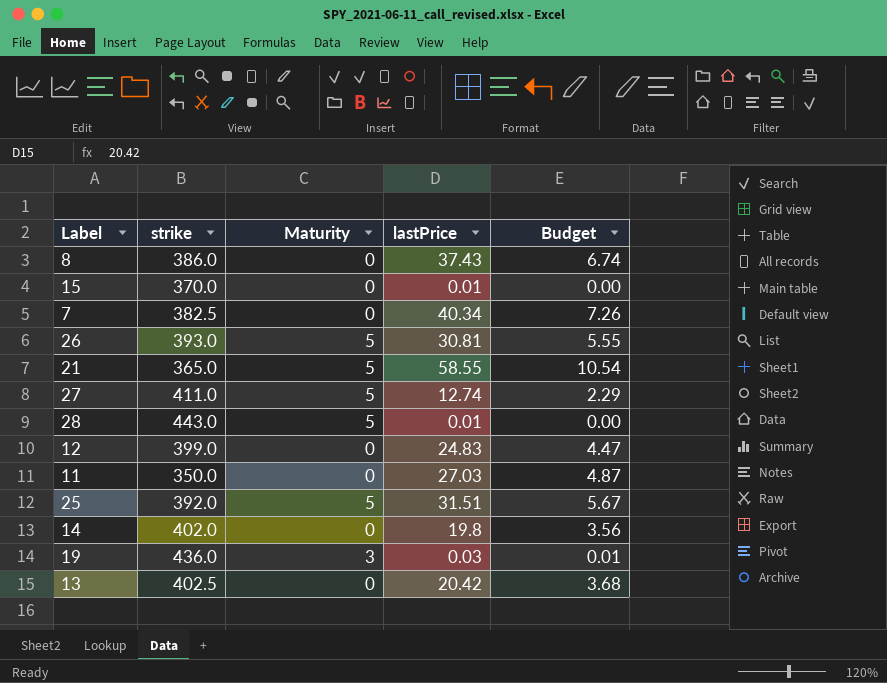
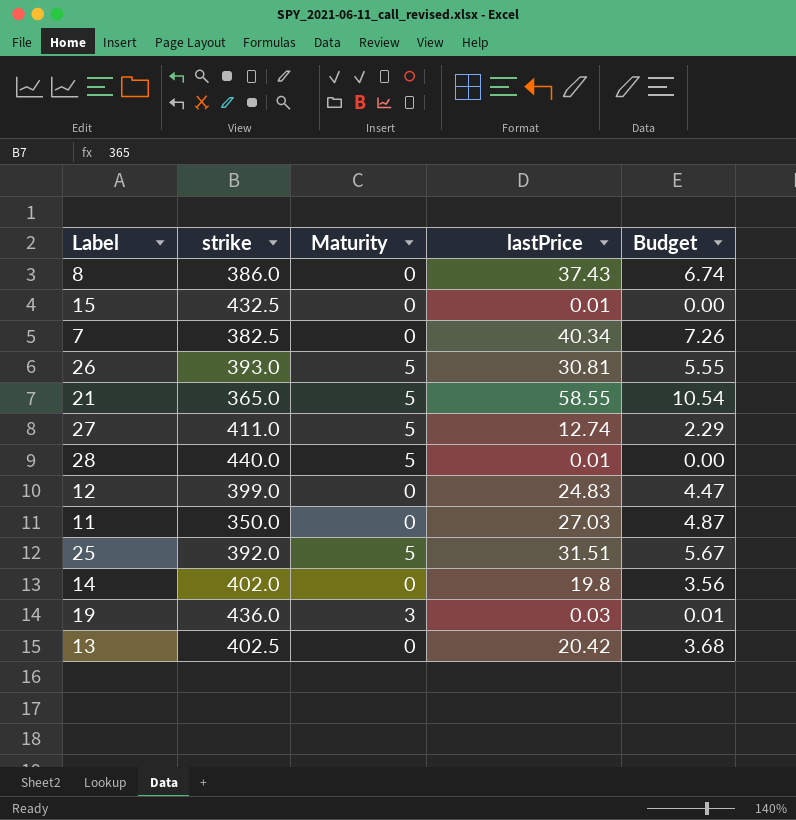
15 | strike: 370.0 -> 432.5
28 | strike: 443.0 -> 440.0

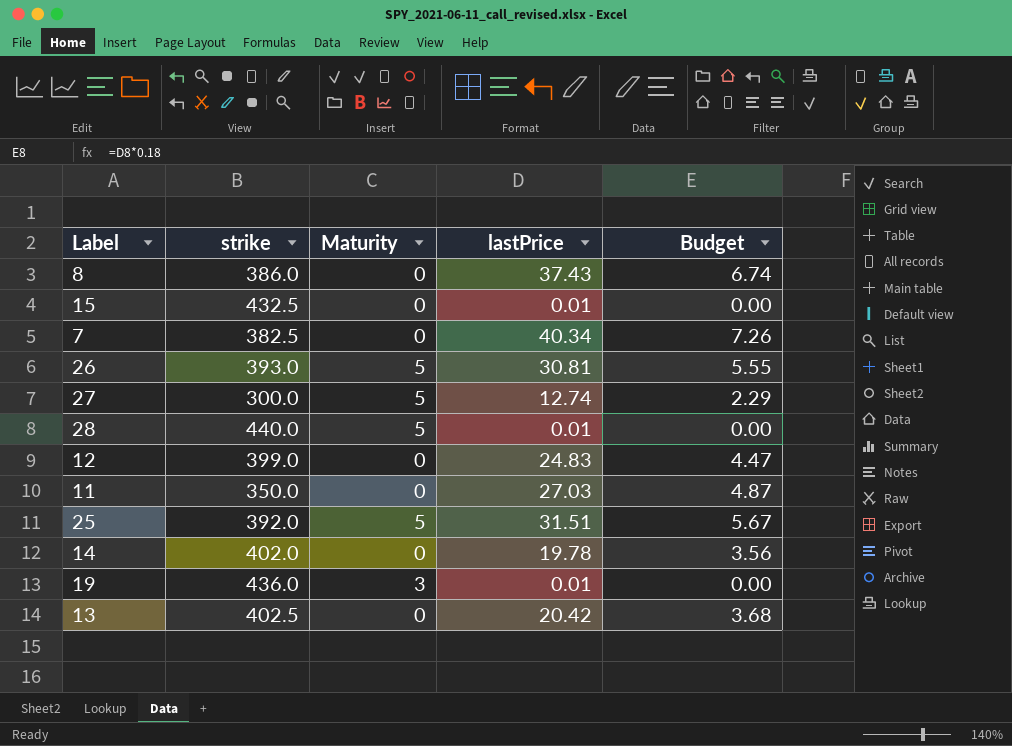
row 21: 365.0 | 5 | 58.55 | 10.54 -> none
27 | strike: 411.0 -> 300.0
14 | lastPrice: 19.8 -> 19.78
19 | lastPrice: 0.03 -> 0.01
19 | Budget: 0.01 -> 0.00

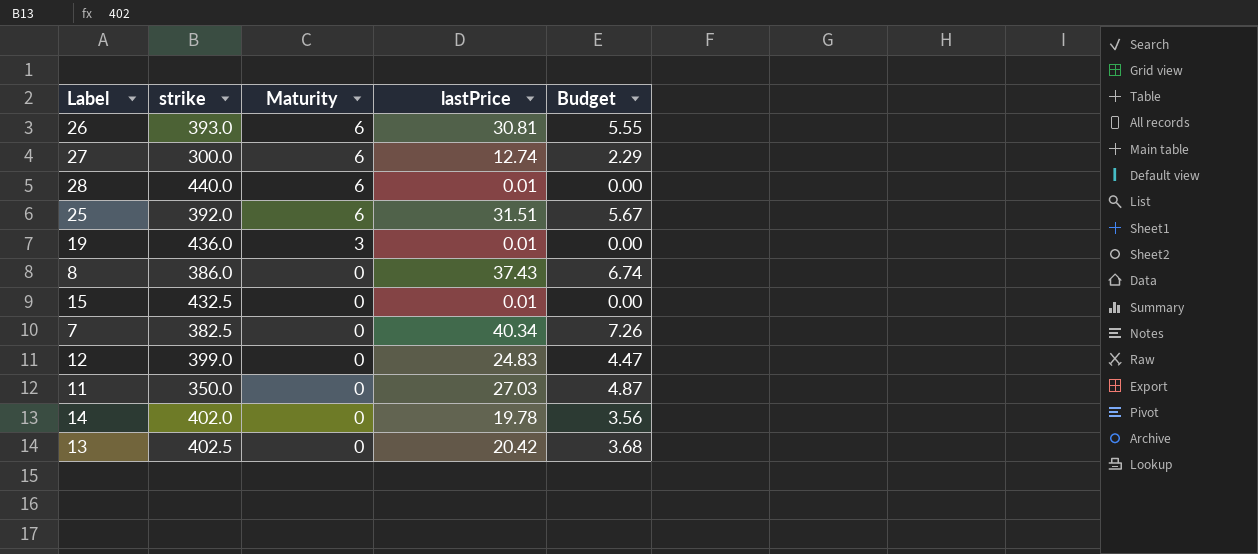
row order: none -> Maturity descending
26 | Maturity: 5 -> 6
27 | Maturity: 5 -> 6
28 | Maturity: 5 -> 6
25 | Maturity: 5 -> 6

